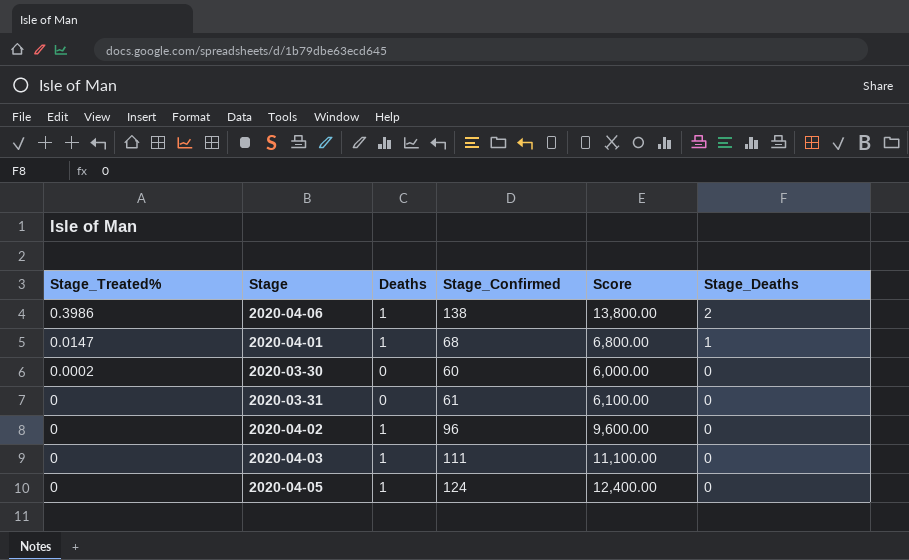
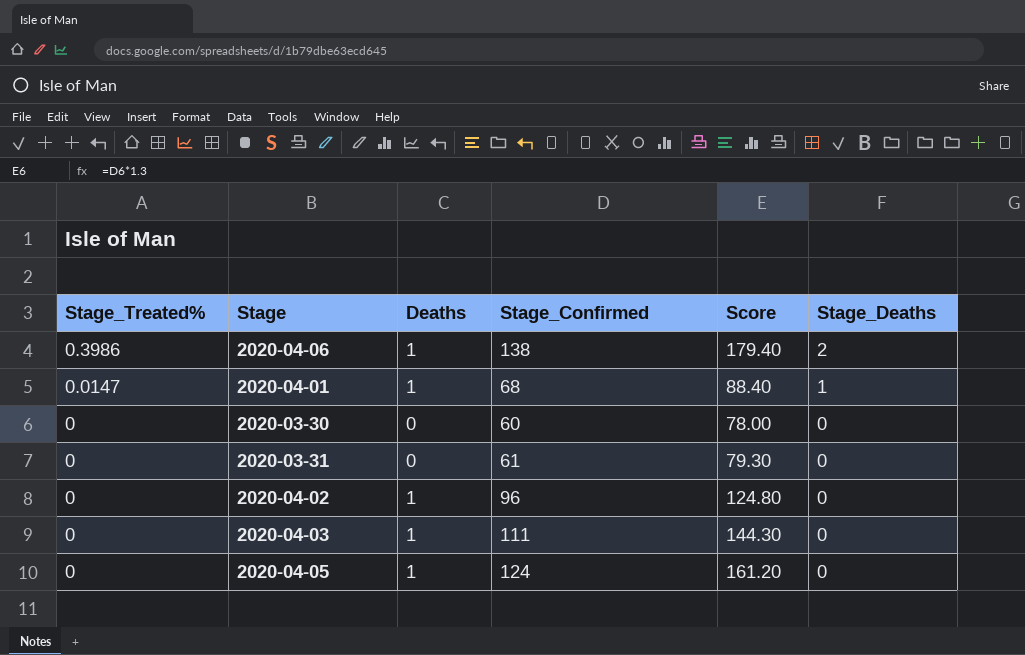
column Score | formula: [Stage_Confirmed] * 100 -> [Stage_Confirmed] * 1.3
2020-03-30 | Stage_Treated%: 0.0002 -> 0

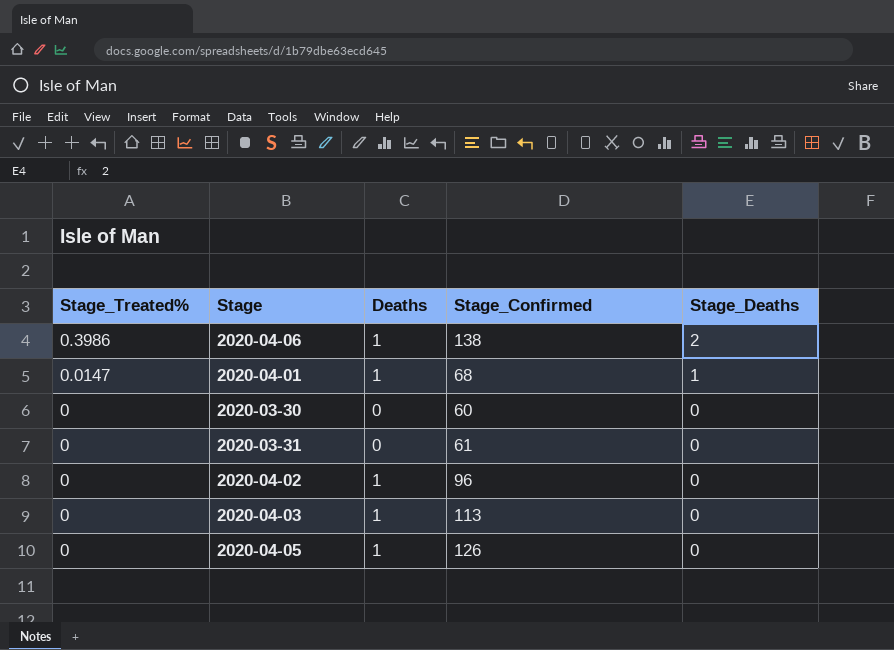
column Score | formula: [Stage_Confirmed] * 1.3 -> none
2020-04-03 | Stage_Confirmed: 111 -> 113
2020-04-05 | Stage_Confirmed: 124 -> 126

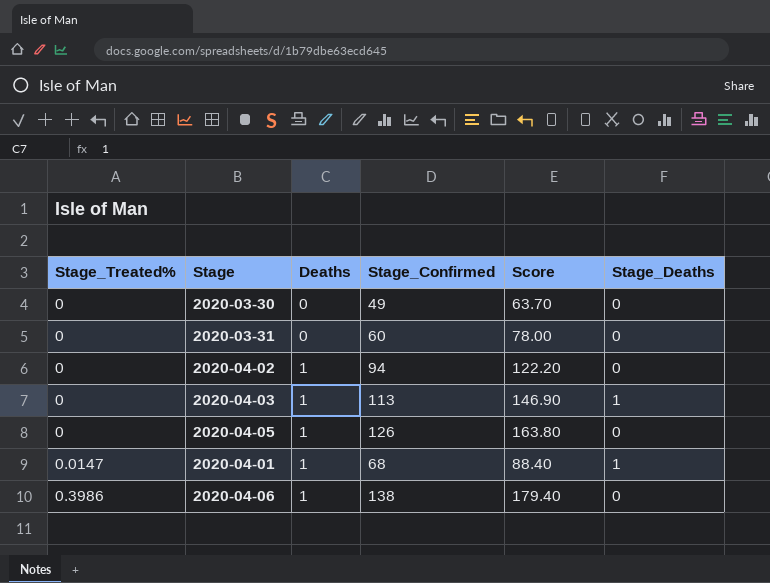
row order: Stage_Treated% descending -> Stage_Treated% ascending
column Score | formula: none -> [Stage_Confirmed] * 1.3
2020-03-30 | Stage_Confirmed: 60 -> 49
2020-03-31 | Stage_Confirmed: 61 -> 60
2020-04-02 | Stage_Confirmed: 96 -> 94
2020-04-03 | Stage_Deaths: 0 -> 1
2020-04-06 | Stage_Deaths: 2 -> 0

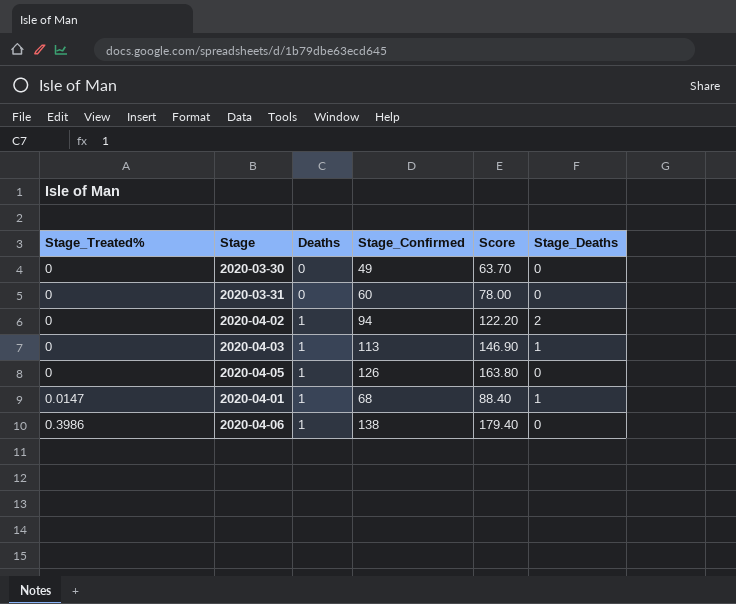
2020-04-02 | Stage_Deaths: 0 -> 2

